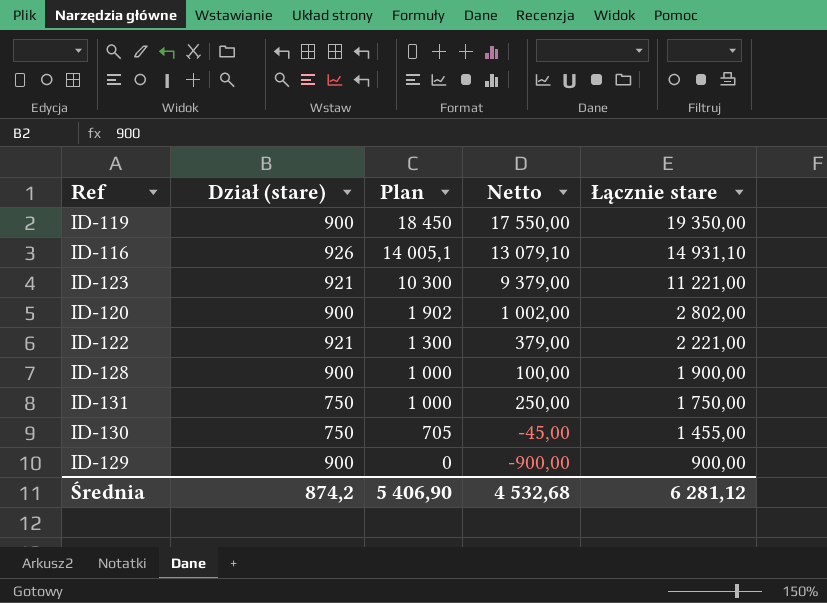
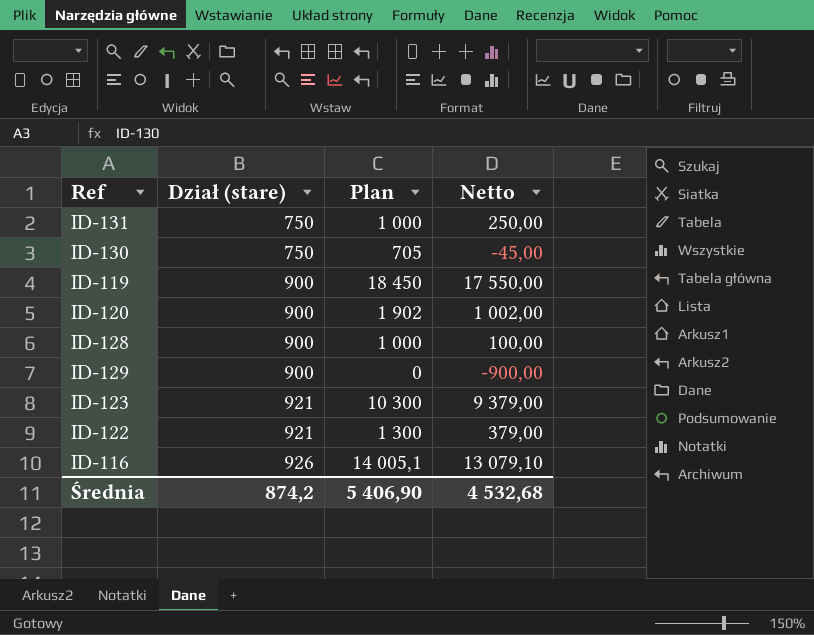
row order: Plan descending -> Dział (stare) ascending
column Łącznie stare | formula: [Dział (stare)] + [Plan] -> none

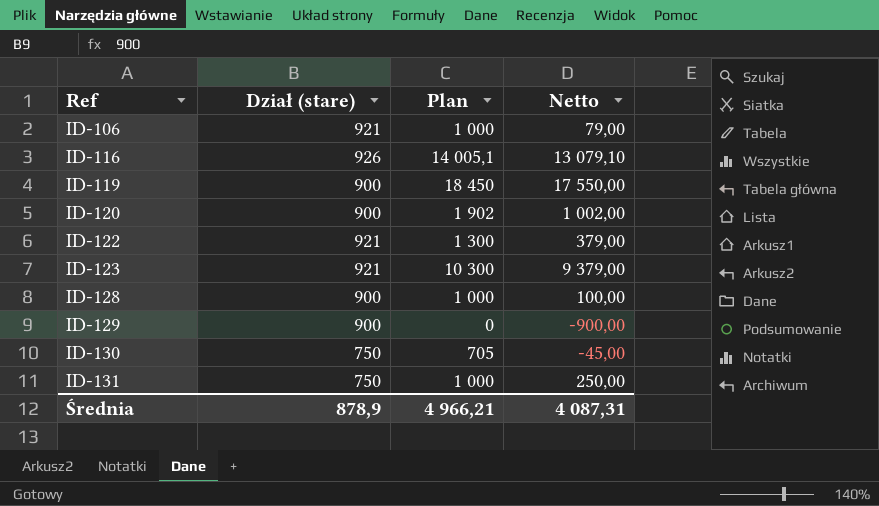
row order: Dział (stare) ascending -> Ref ascending
row ID-106: none -> 921 | 1 000 | 79,00
Średnia | Dział (stare): 874,2 -> 878,9
Średnia | Plan: 5 406,90 -> 4 966,21
Średnia | Netto: 4 532,68 -> 4 087,31

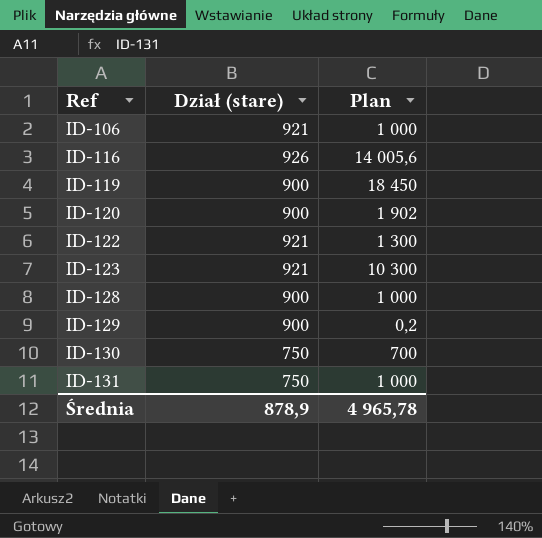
column Netto | formula: [Plan] - [Dział (stare)] -> none
ID-116 | Plan: 14 005,1 -> 14 005,6
ID-129 | Plan: 0 -> 0,2
ID-130 | Plan: 705 -> 700
Średnia | Plan: 4 966,21 -> 4 965,78

